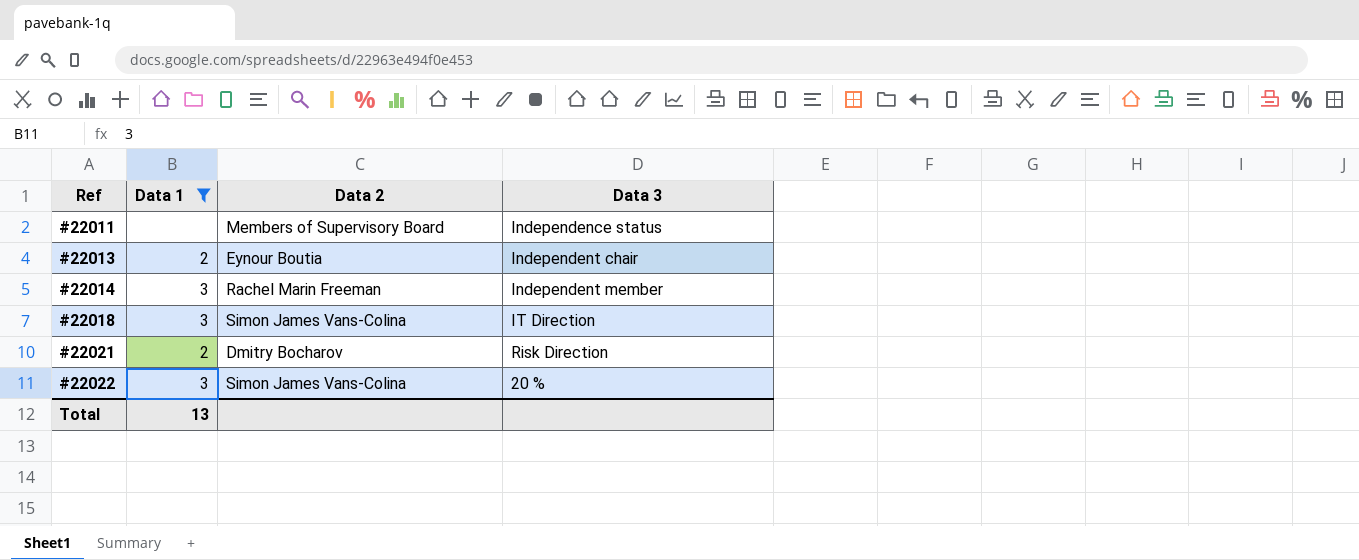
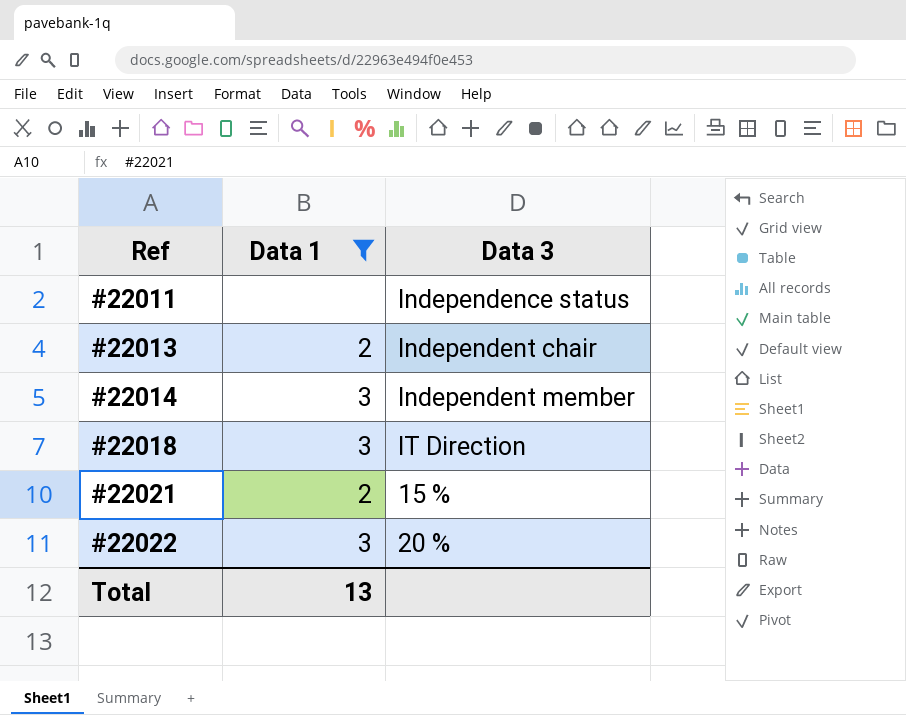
column Data 2 | position: 3 -> none
#22021 | Data 3: Risk Direction -> 15 %

